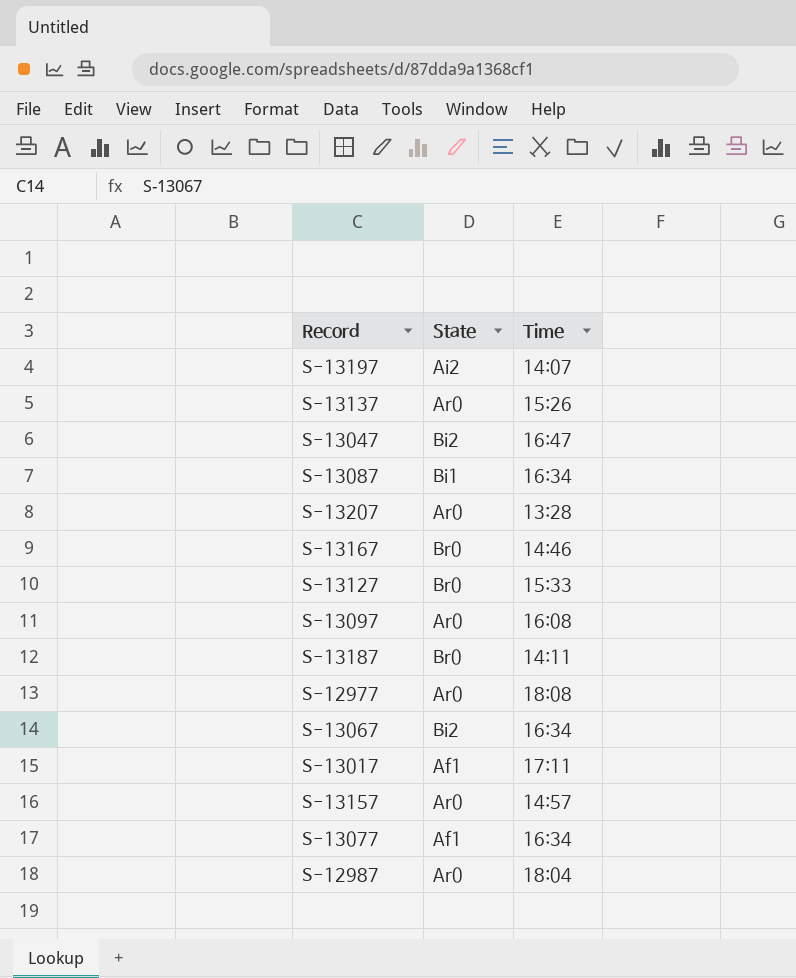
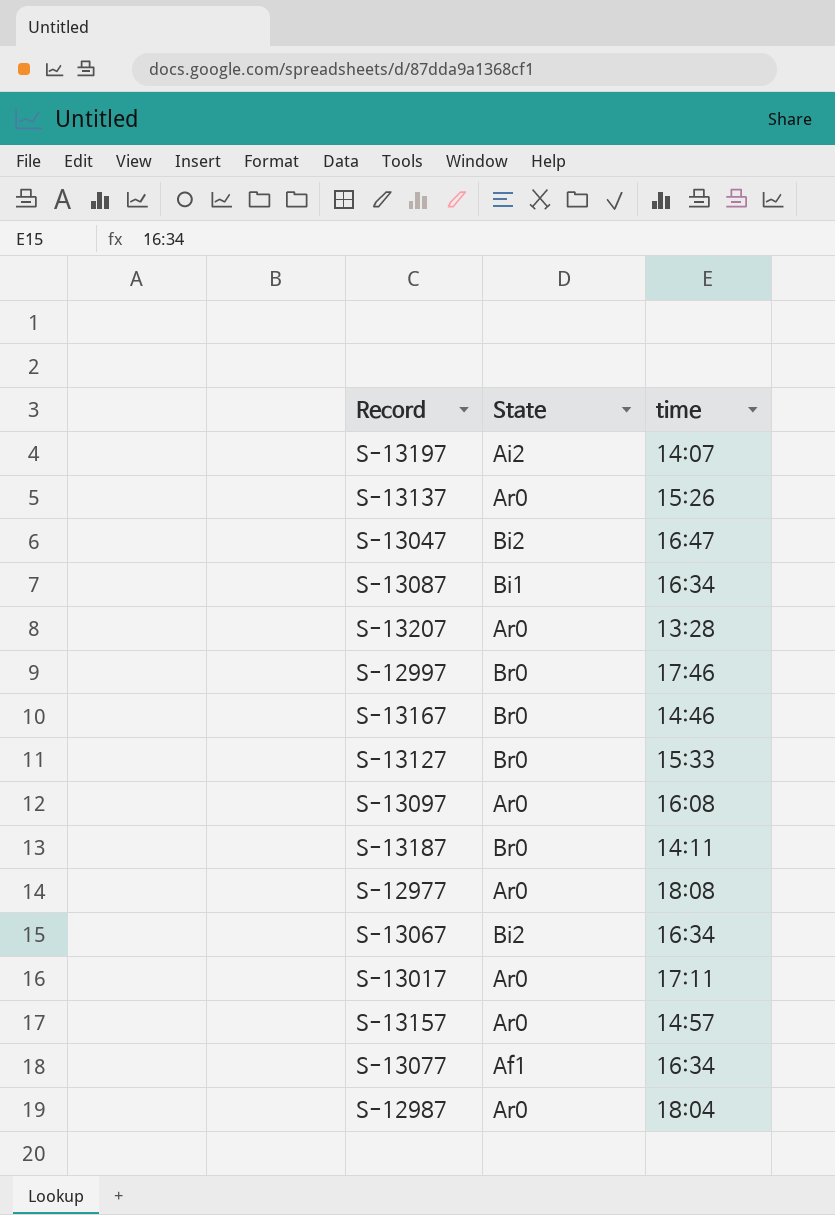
column name: Time -> time
row S-12997: none -> Br0 | 17:46
S-13017 | State: Af1 -> Ar0

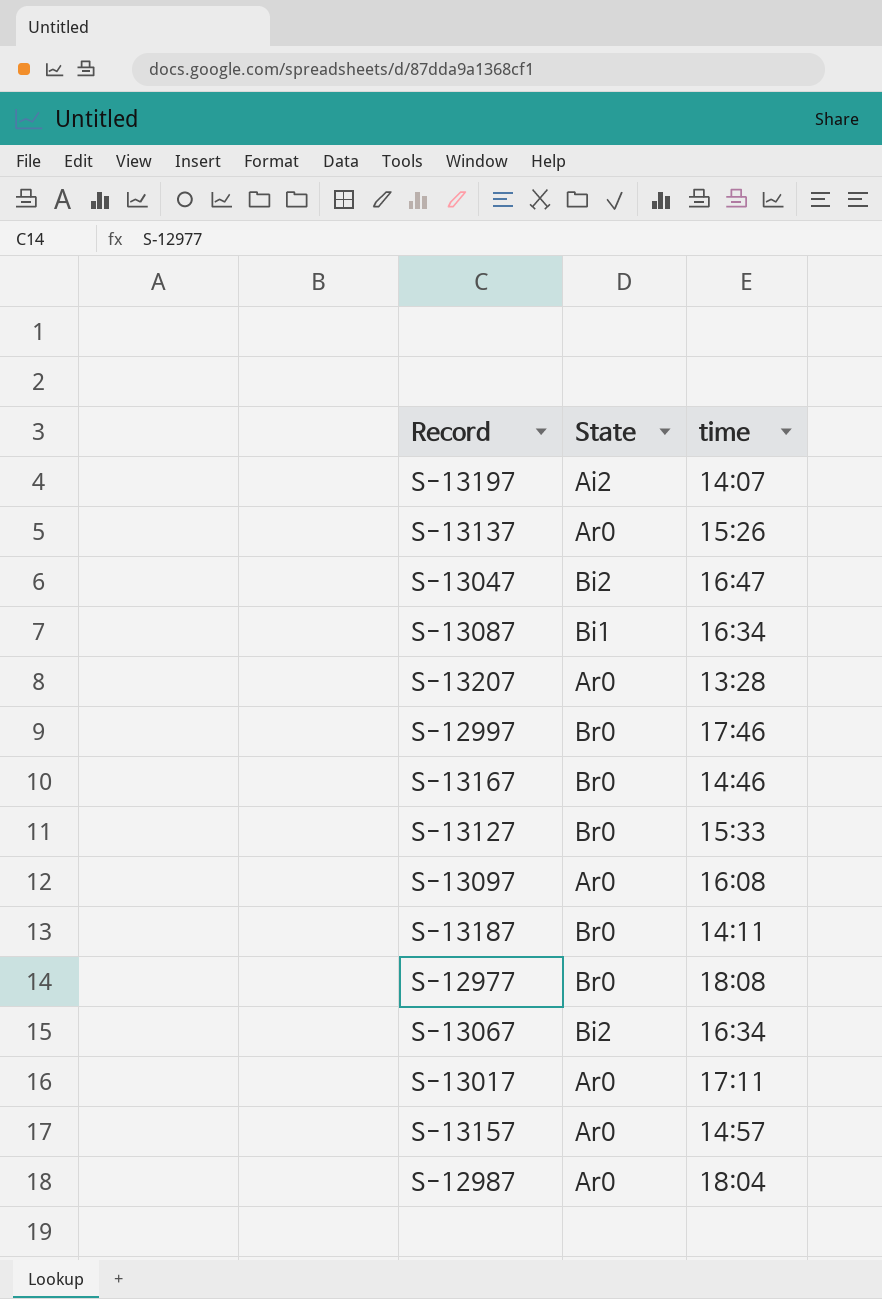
row S-13077: Af1 | 16:34 -> none
S-12977 | State: Ar0 -> Br0

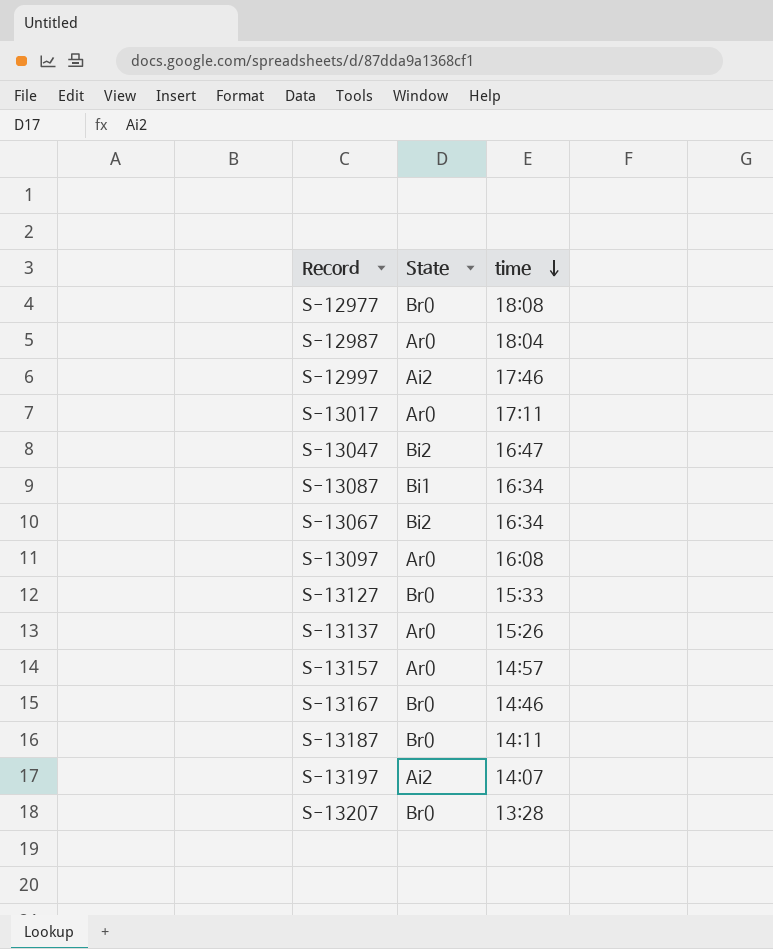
row order: none -> time descending
S-12997 | State: Br0 -> Ai2
S-13207 | State: Ar0 -> Br0

